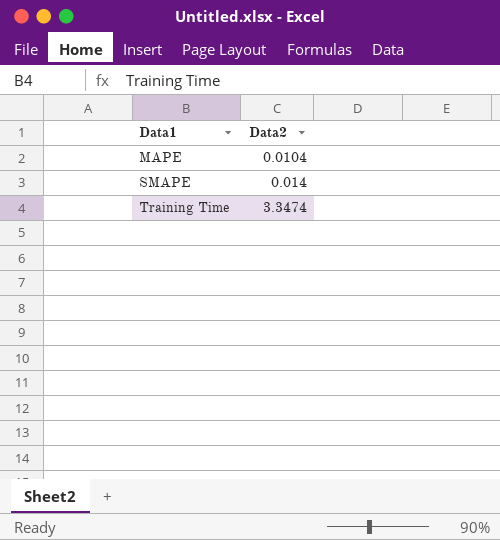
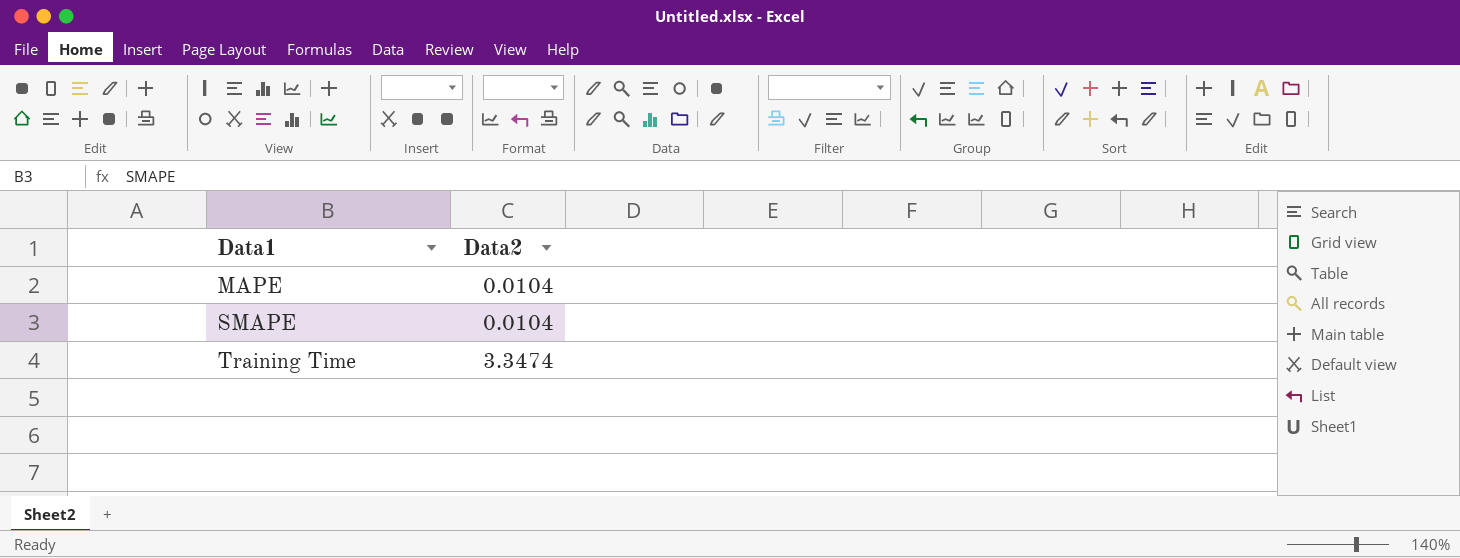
SMAPE | Data2: 0.014 -> 0.0104

